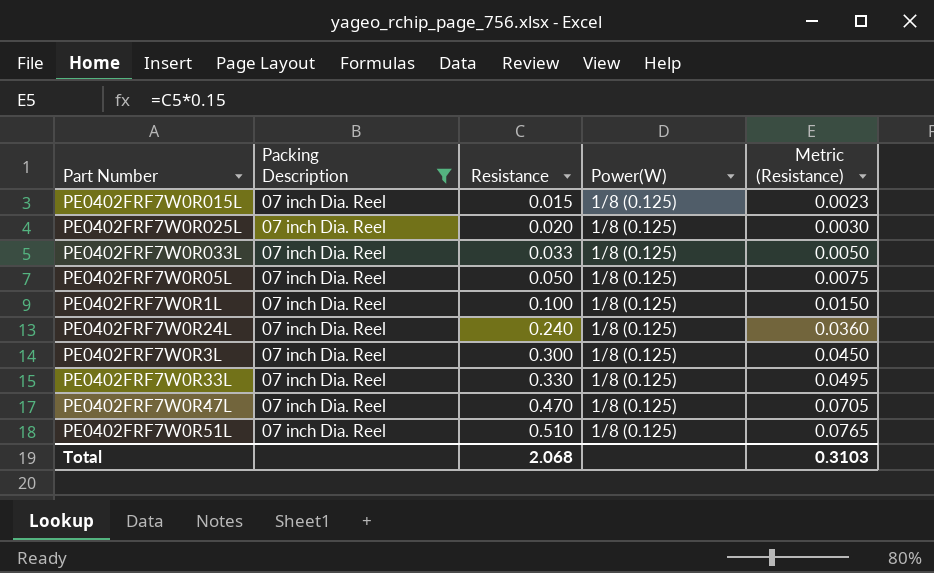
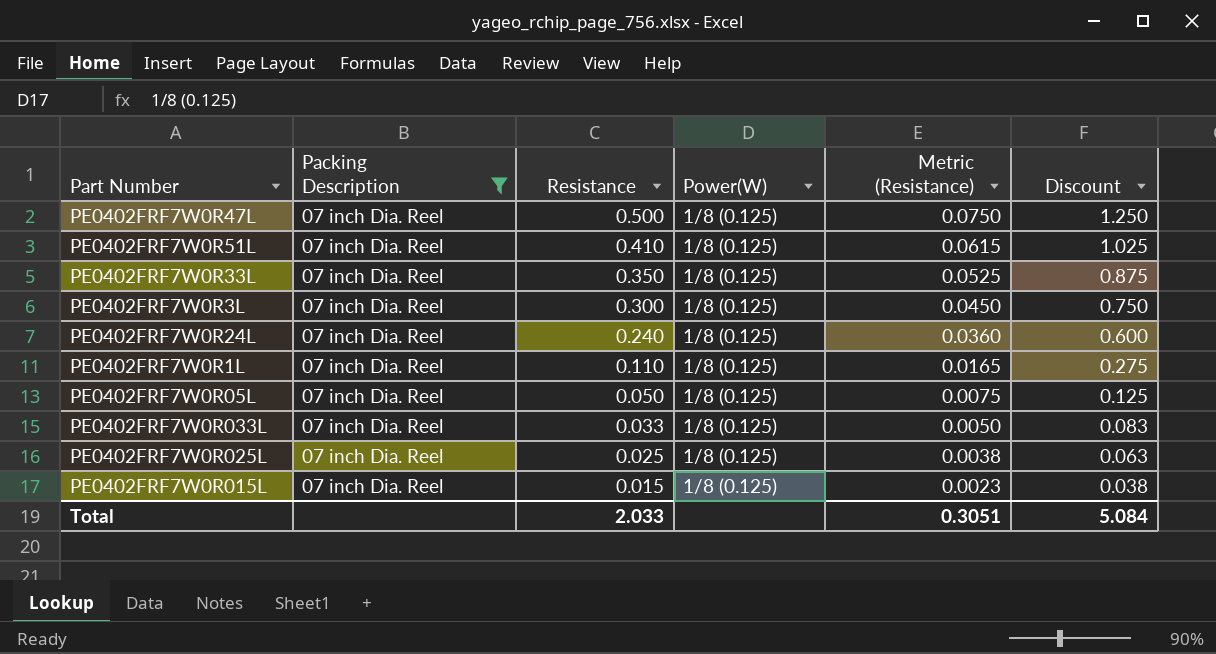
row order: Resistance ascending -> Resistance descending
column Discount | formula: none -> [Resistance] * 2.5
PE0402FRF7W0R47L | Resistance: 0.470 -> 0.500
PE0402FRF7W0R47L | Metric (Resistance): 0.0705 -> 0.0750
PE0402FRF7W0R51L | Resistance: 0.510 -> 0.410
PE0402FRF7W0R51L | Metric (Resistance): 0.0765 -> 0.0615
PE0402FRF7W0R33L | Resistance: 0.330 -> 0.350
PE0402FRF7W0R33L | Metric (Resistance): 0.0495 -> 0.0525
PE0402FRF7W0R1L | Resistance: 0.100 -> 0.110
PE0402FRF7W0R1L | Metric (Resistance): 0.0150 -> 0.0165
PE0402FRF7W0R025L | Resistance: 0.020 -> 0.025
PE0402FRF7W0R025L | Metric (Resistance): 0.0030 -> 0.0038
Total | Resistance: 2.068 -> 2.033
Total | Metric (Resistance): 0.3103 -> 0.3051

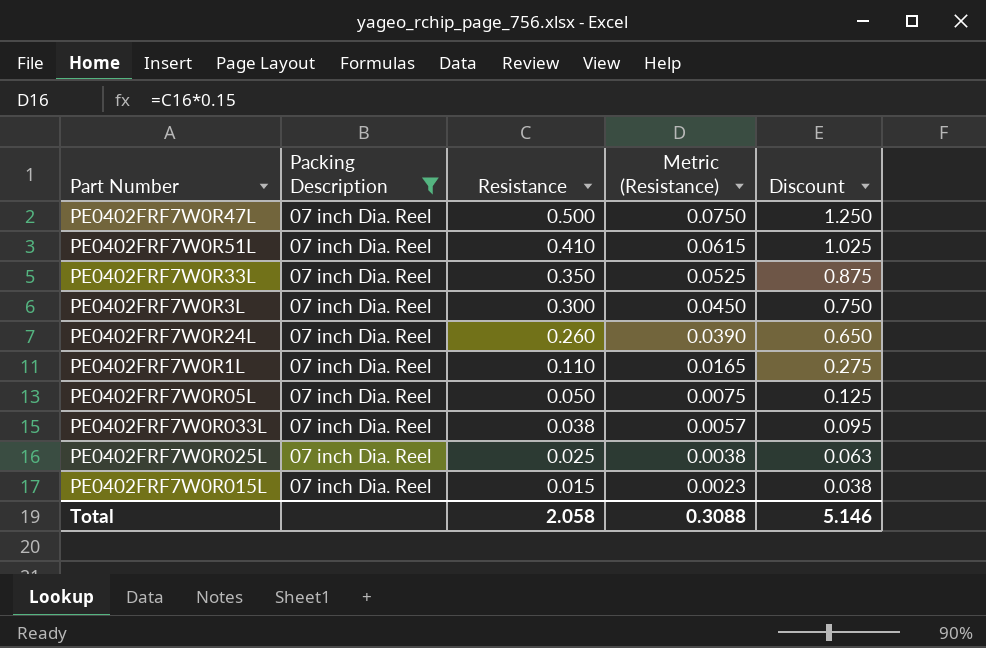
column Power(W) | position: 4 -> none
PE0402FRF7W0R24L | Resistance: 0.240 -> 0.260
PE0402FRF7W0R24L | Metric (Resistance): 0.0360 -> 0.0390
PE0402FRF7W0R24L | Discount: 0.600 -> 0.650
PE0402FRF7W0R033L | Resistance: 0.033 -> 0.038
PE0402FRF7W0R033L | Metric (Resistance): 0.0050 -> 0.0057
PE0402FRF7W0R033L | Discount: 0.083 -> 0.095
Total | Resistance: 2.033 -> 2.058
Total | Metric (Resistance): 0.3051 -> 0.3088
Total | Discount: 5.084 -> 5.146

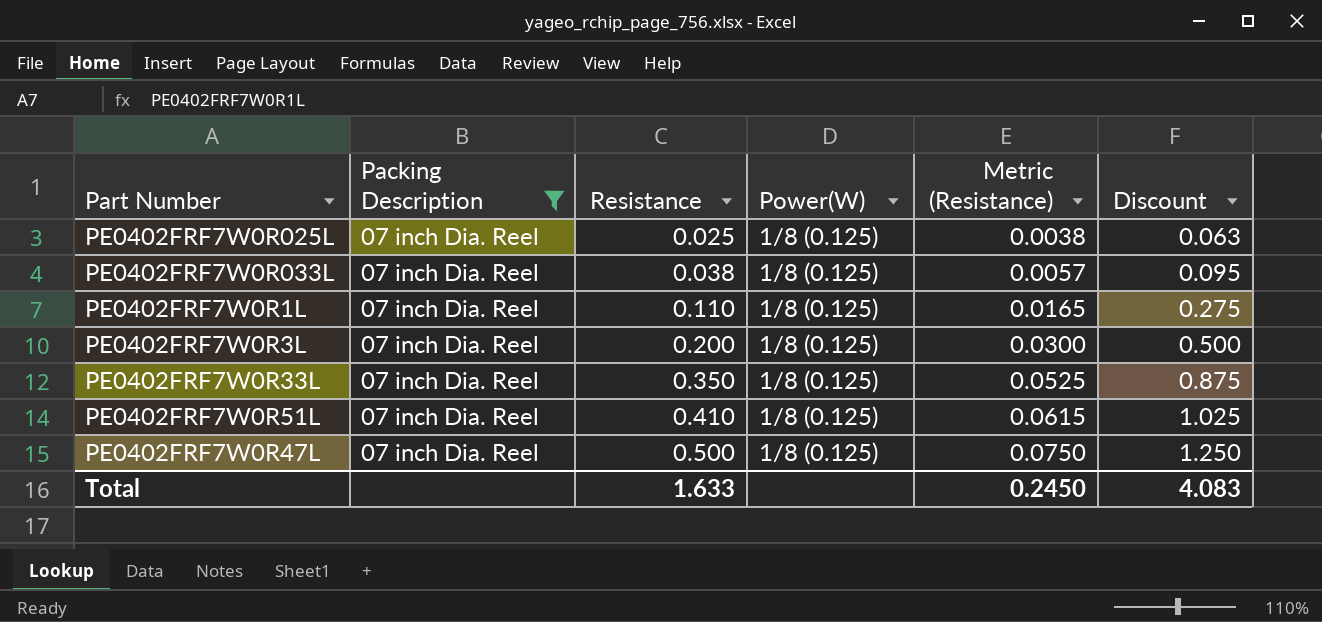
row order: Resistance descending -> Resistance ascending
column Power(W) | position: none -> 4
row PE0402FRF7W0R24L: 07 inch Dia. Reel | 0.260 | 0.0390 | 0.650 -> none
row PE0402FRF7W0R05L: 07 inch Dia. Reel | 0.050 | 0.0075 | 0.125 -> none
row PE0402FRF7W0R015L: 07 inch Dia. Reel | 0.015 | 0.0023 | 0.038 -> none
PE0402FRF7W0R3L | Resistance: 0.300 -> 0.200
PE0402FRF7W0R3L | Metric (Resistance): 0.0450 -> 0.0300
PE0402FRF7W0R3L | Discount: 0.750 -> 0.500
Total | Resistance: 2.058 -> 1.633
Total | Metric (Resistance): 0.3088 -> 0.2450
Total | Discount: 5.146 -> 4.083

